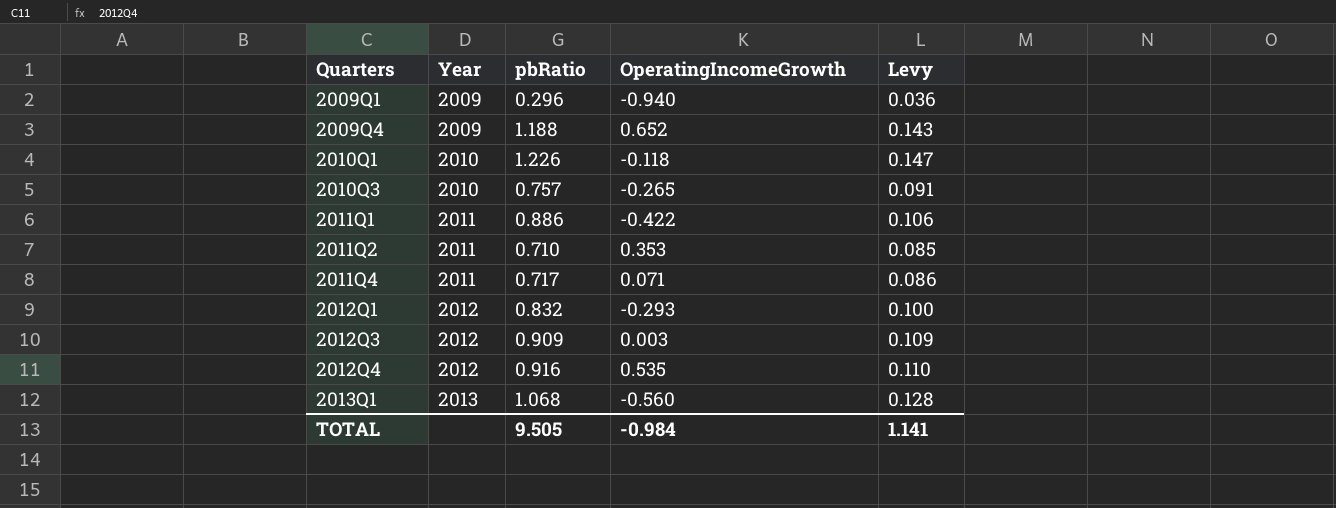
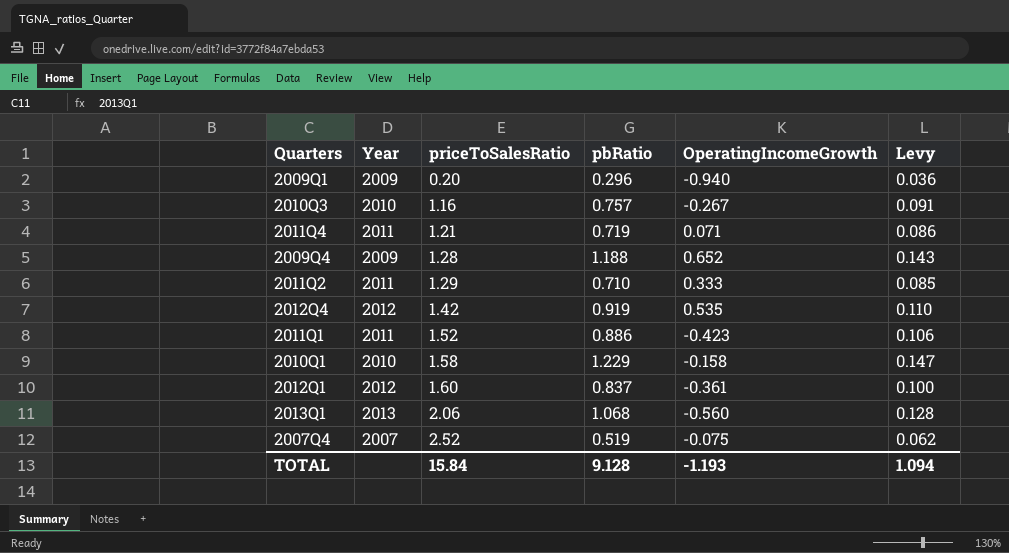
row order: Quarters ascending -> priceToSalesRatio ascending
column priceToSalesRatio | position: none -> 3
row 2012Q3: 2012 | 0.909 | 0.003 | 0.109 -> none
2010Q3 | OperatingIncomeGrowth: -0.265 -> -0.267
2011Q4 | pbRatio: 0.717 -> 0.719
2011Q2 | OperatingIncomeGrowth: 0.353 -> 0.333
2012Q4 | pbRatio: 0.916 -> 0.919
2011Q1 | OperatingIncomeGrowth: -0.422 -> -0.423
2010Q1 | pbRatio: 1.226 -> 1.229
2010Q1 | OperatingIncomeGrowth: -0.118 -> -0.158
2012Q1 | pbRatio: 0.832 -> 0.837
2012Q1 | OperatingIncomeGrowth: -0.293 -> -0.361
row 2007Q4: none -> 2007 | 2.52 | 0.519 | -0.075 | 0.062
TOTAL | pbRatio: 9.505 -> 9.128
TOTAL | OperatingIncomeGrowth: -0.984 -> -1.193
TOTAL | Levy: 1.141 -> 1.094

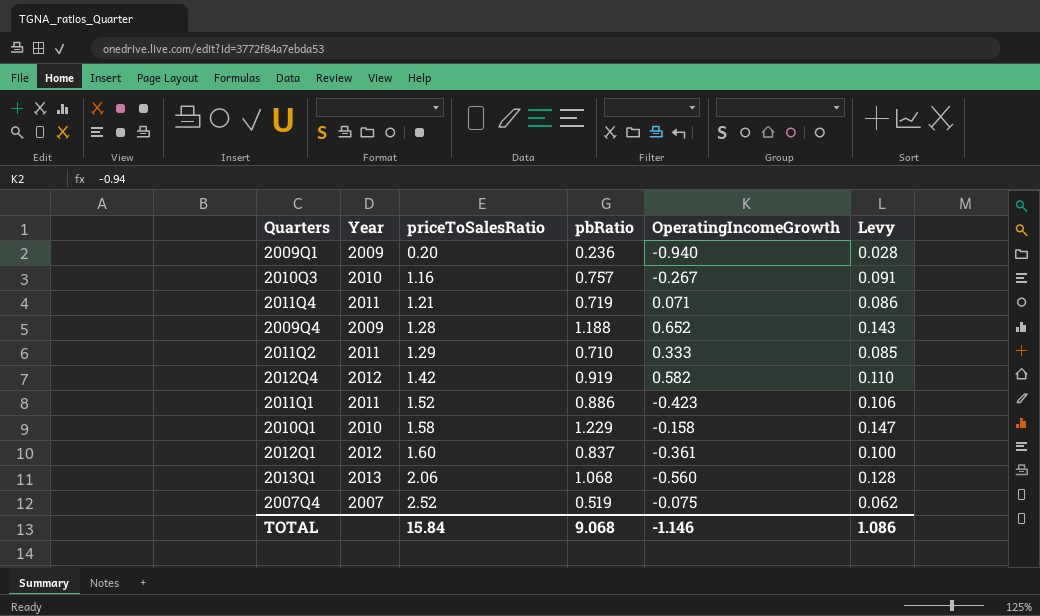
2009Q1 | pbRatio: 0.296 -> 0.236
2009Q1 | Levy: 0.036 -> 0.028
2012Q4 | OperatingIncomeGrowth: 0.535 -> 0.582
TOTAL | pbRatio: 9.128 -> 9.068
TOTAL | OperatingIncomeGrowth: -1.193 -> -1.146
TOTAL | Levy: 1.094 -> 1.086

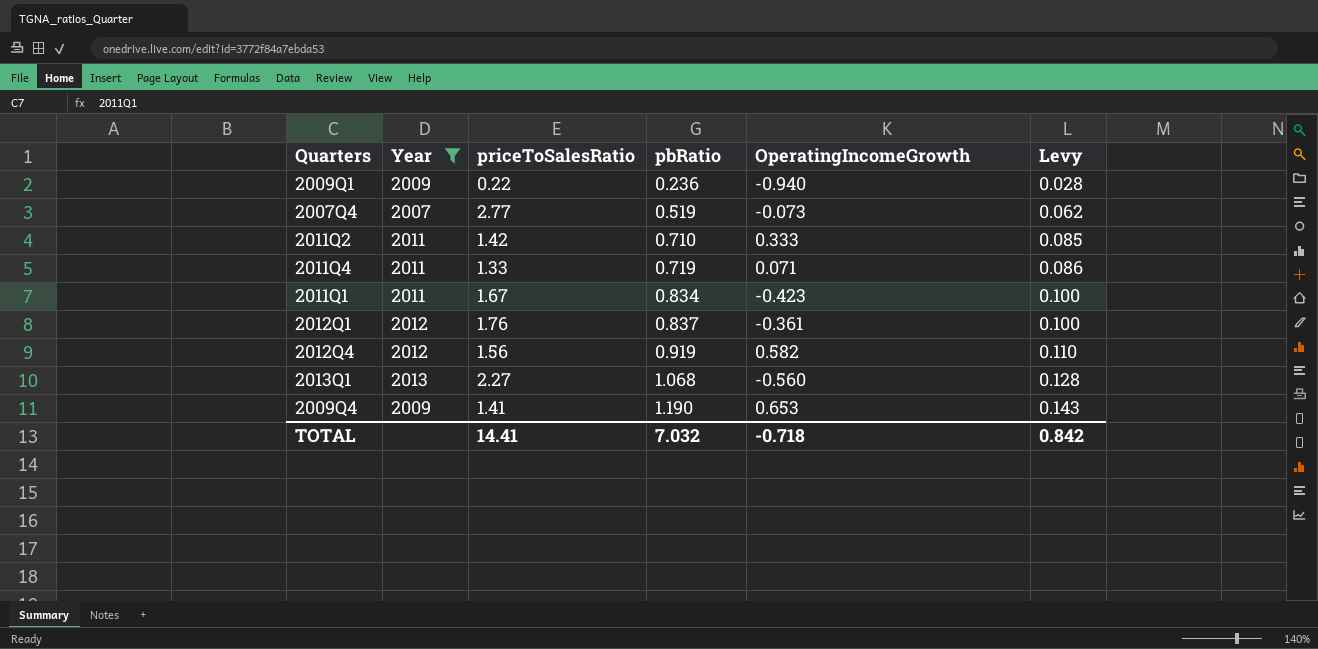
filter: none -> Year != 2010
row order: priceToSalesRatio ascending -> pbRatio ascending
2009Q1 | priceToSalesRatio: 0.20 -> 0.22
2007Q4 | priceToSalesRatio: 2.52 -> 2.77
2007Q4 | OperatingIncomeGrowth: -0.075 -> -0.073
2011Q2 | priceToSalesRatio: 1.29 -> 1.42
2011Q4 | priceToSalesRatio: 1.21 -> 1.33
2011Q1 | priceToSalesRatio: 1.52 -> 1.67
2011Q1 | pbRatio: 0.886 -> 0.834
2011Q1 | Levy: 0.106 -> 0.100
2012Q1 | priceToSalesRatio: 1.60 -> 1.76
2012Q4 | priceToSalesRatio: 1.42 -> 1.56
2013Q1 | priceToSalesRatio: 2.06 -> 2.27
2009Q4 | priceToSalesRatio: 1.28 -> 1.41
2009Q4 | pbRatio: 1.188 -> 1.190
2009Q4 | OperatingIncomeGrowth: 0.652 -> 0.653
TOTAL | priceToSalesRatio: 15.84 -> 14.41
TOTAL | pbRatio: 9.068 -> 7.032
TOTAL | OperatingIncomeGrowth: -1.146 -> -0.718
TOTAL | Levy: 1.086 -> 0.842

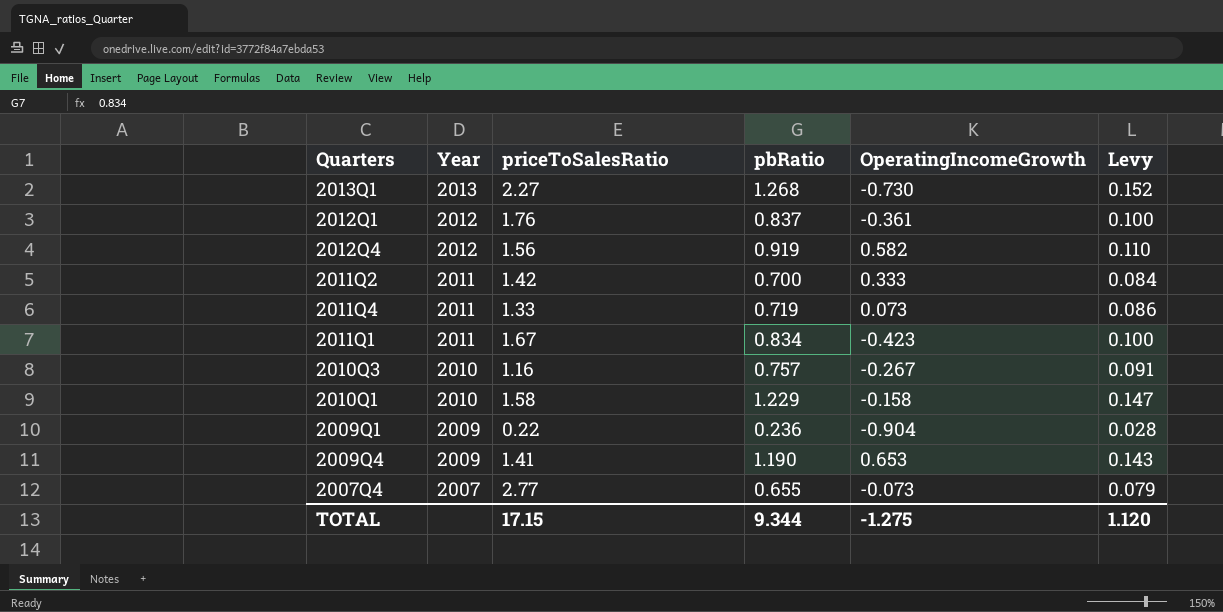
filter: Year != 2010 -> none
row order: pbRatio ascending -> Year descending
2013Q1 | pbRatio: 1.068 -> 1.268
2013Q1 | OperatingIncomeGrowth: -0.560 -> -0.730
2013Q1 | Levy: 0.128 -> 0.152
2011Q2 | pbRatio: 0.710 -> 0.700
2011Q2 | Levy: 0.085 -> 0.084
2011Q4 | OperatingIncomeGrowth: 0.071 -> 0.073
2009Q1 | OperatingIncomeGrowth: -0.940 -> -0.904
2007Q4 | pbRatio: 0.519 -> 0.655
2007Q4 | Levy: 0.062 -> 0.079
TOTAL | priceToSalesRatio: 14.41 -> 17.15
TOTAL | pbRatio: 7.032 -> 9.344
TOTAL | OperatingIncomeGrowth: -0.718 -> -1.275
TOTAL | Levy: 0.842 -> 1.120

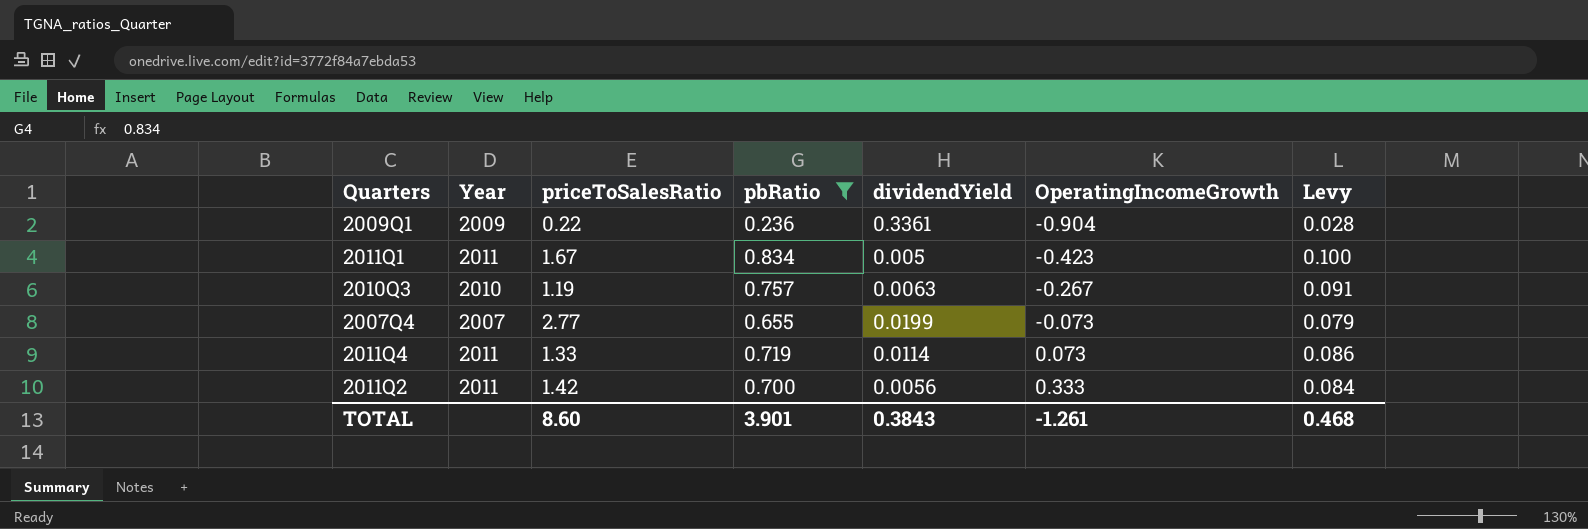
filter: none -> pbRatio <= 0.834
row order: Year descending -> OperatingIncomeGrowth ascending
column dividendYield | position: none -> 5
2010Q3 | priceToSalesRatio: 1.16 -> 1.19
TOTAL | priceToSalesRatio: 17.15 -> 8.60
TOTAL | pbRatio: 9.344 -> 3.901
TOTAL | OperatingIncomeGrowth: -1.275 -> -1.261
TOTAL | Levy: 1.120 -> 0.468

